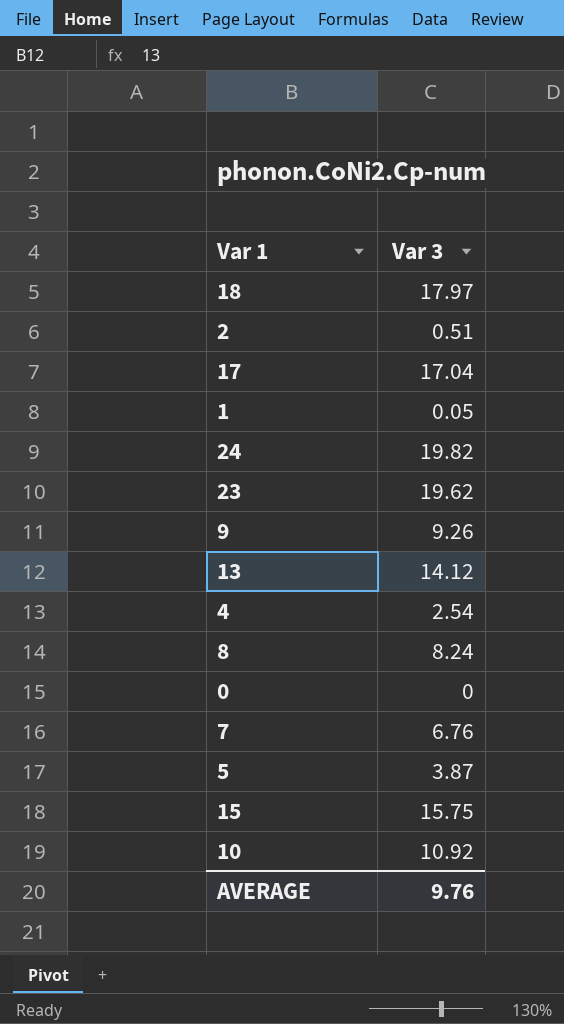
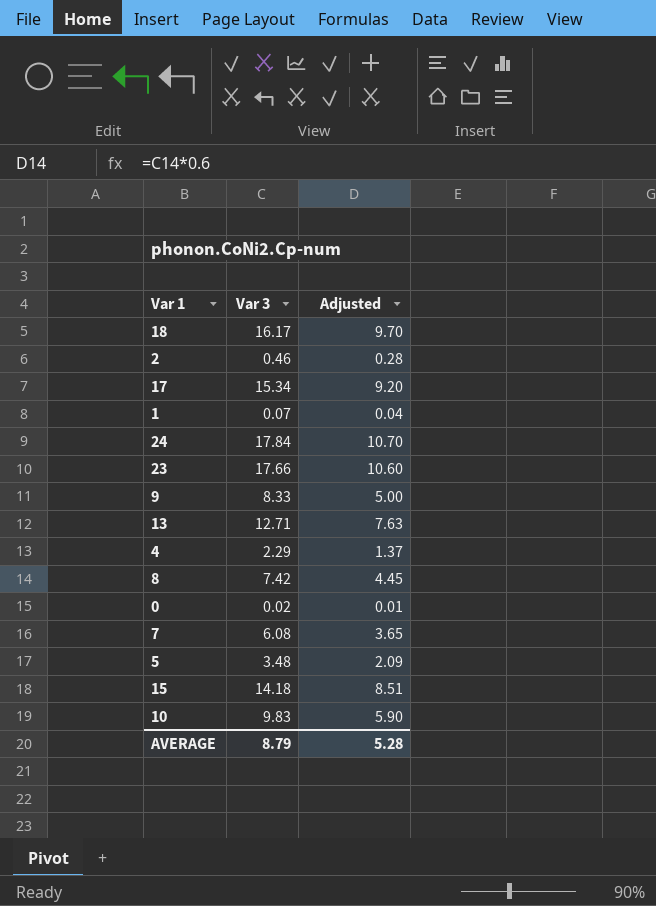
column Adjusted | formula: none -> [Var 3] * 0.6
18 | Var 3: 17.97 -> 16.17
2 | Var 3: 0.51 -> 0.46
17 | Var 3: 17.04 -> 15.34
1 | Var 3: 0.05 -> 0.07
24 | Var 3: 19.82 -> 17.84
23 | Var 3: 19.62 -> 17.66
9 | Var 3: 9.26 -> 8.33
13 | Var 3: 14.12 -> 12.71
4 | Var 3: 2.54 -> 2.29
8 | Var 3: 8.24 -> 7.42
0 | Var 3: 0 -> 0.02
7 | Var 3: 6.76 -> 6.08
5 | Var 3: 3.87 -> 3.48
15 | Var 3: 15.75 -> 14.18
10 | Var 3: 10.92 -> 9.83
AVERAGE | Var 3: 9.76 -> 8.79

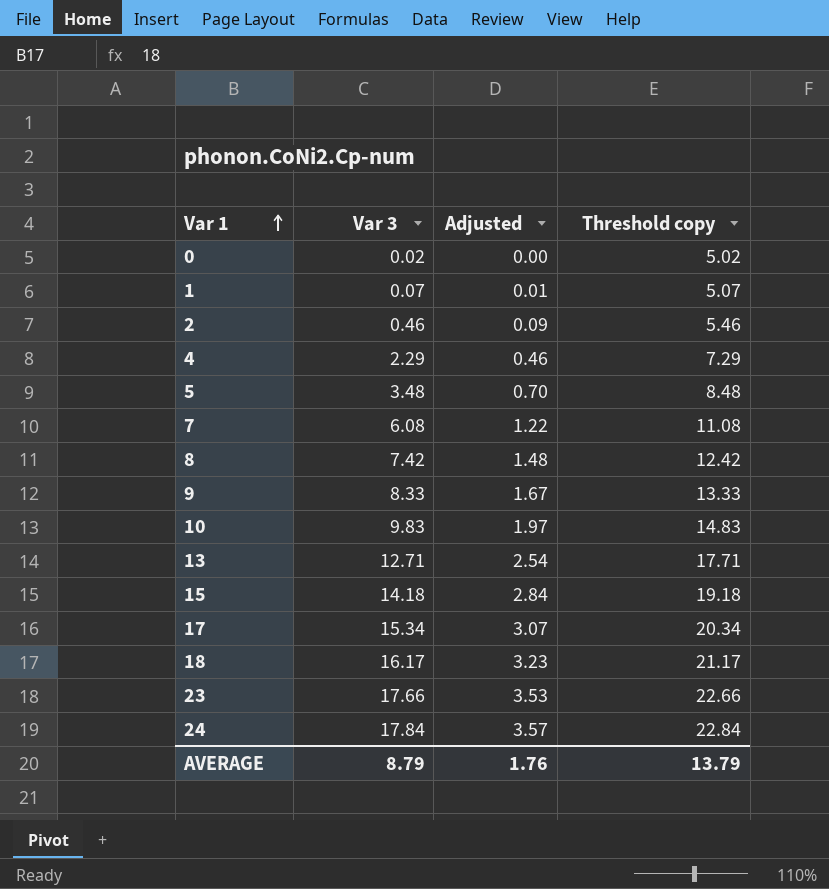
row order: none -> Var 1 ascending
column Adjusted | formula: [Var 3] * 0.6 -> [Var 3] * 0.2
column Threshold copy | formula: none -> [Var 3] + 5
AVERAGE | Adjusted: 5.28 -> 1.76

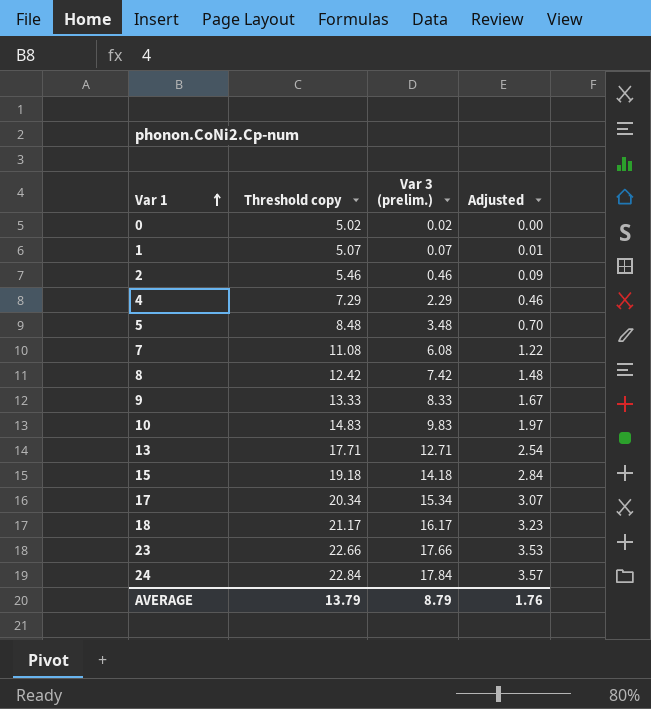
column Threshold copy | position: 4 -> 2
column name: Var 3 -> Var 3 (prelim.)

